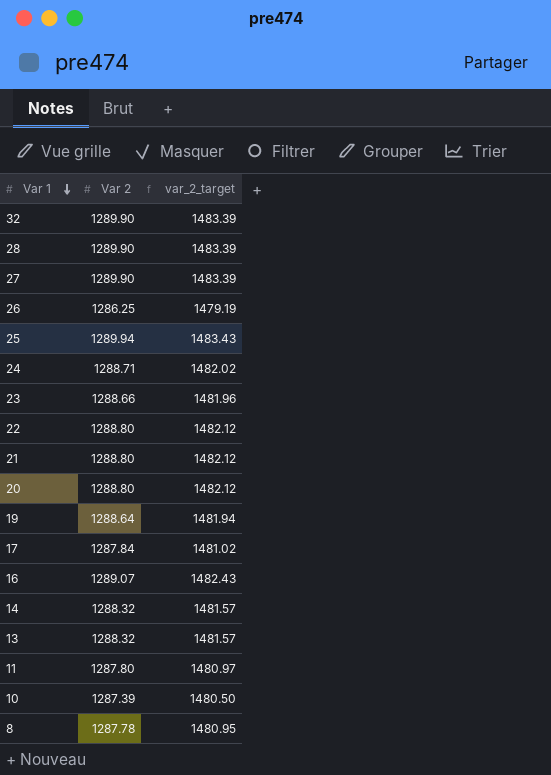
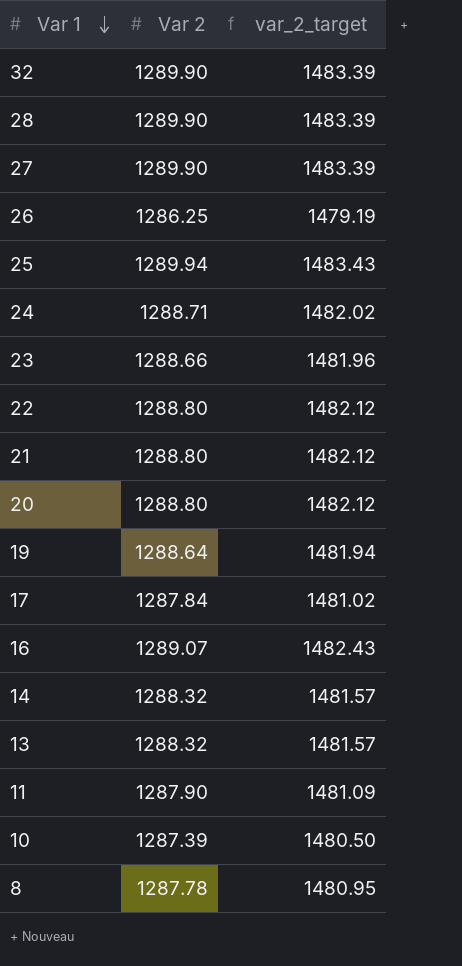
11 | Var 2: 1287.80 -> 1287.90
11 | var_2_target: 1480.97 -> 1481.09

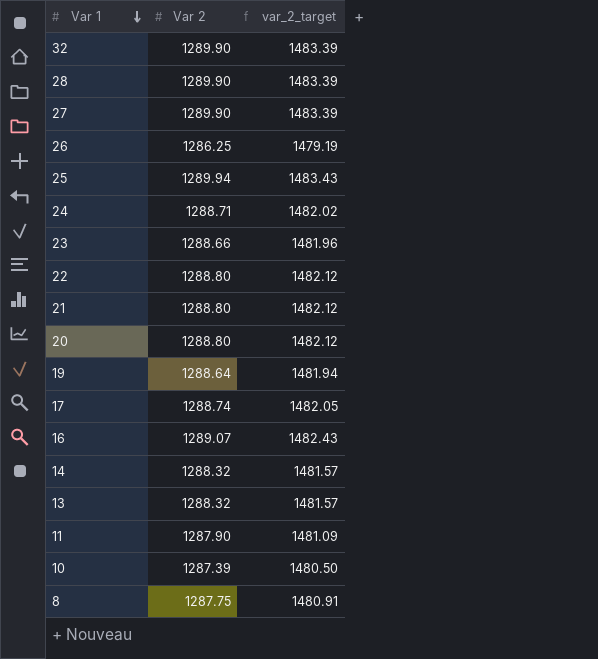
17 | Var 2: 1287.84 -> 1288.74
17 | var_2_target: 1481.02 -> 1482.05
8 | Var 2: 1287.78 -> 1287.75
8 | var_2_target: 1480.95 -> 1480.91

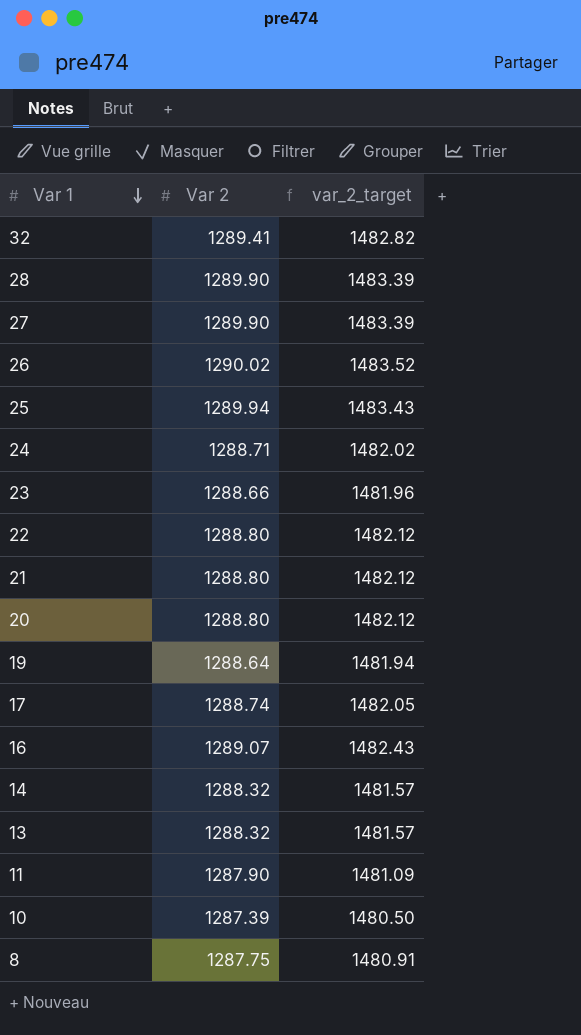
32 | Var 2: 1289.90 -> 1289.41
32 | var_2_target: 1483.39 -> 1482.82
26 | Var 2: 1286.25 -> 1290.02
26 | var_2_target: 1479.19 -> 1483.52

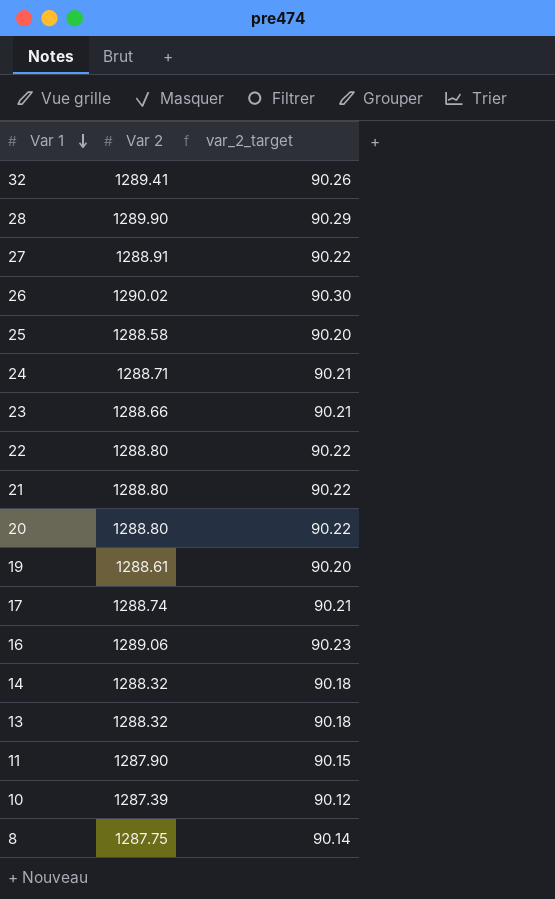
column var_2_target | formula: [Var 2] * 1.15 -> [Var 2] * 0.07
27 | Var 2: 1289.90 -> 1288.91
25 | Var 2: 1289.94 -> 1288.58
19 | Var 2: 1288.64 -> 1288.61
16 | Var 2: 1289.07 -> 1289.06

